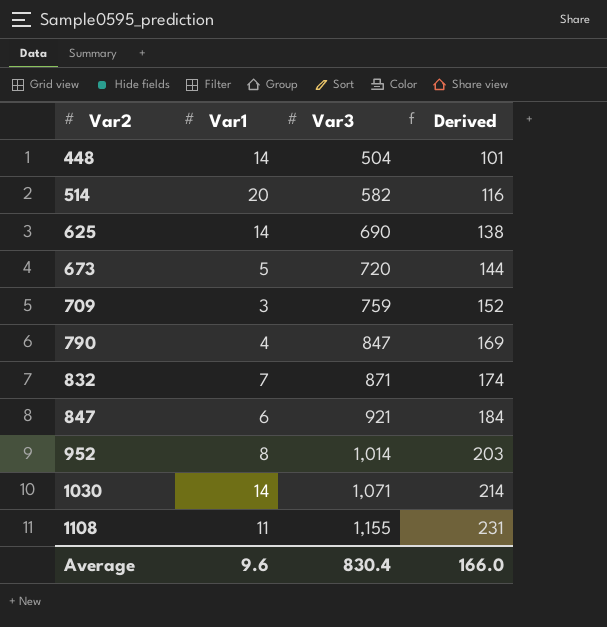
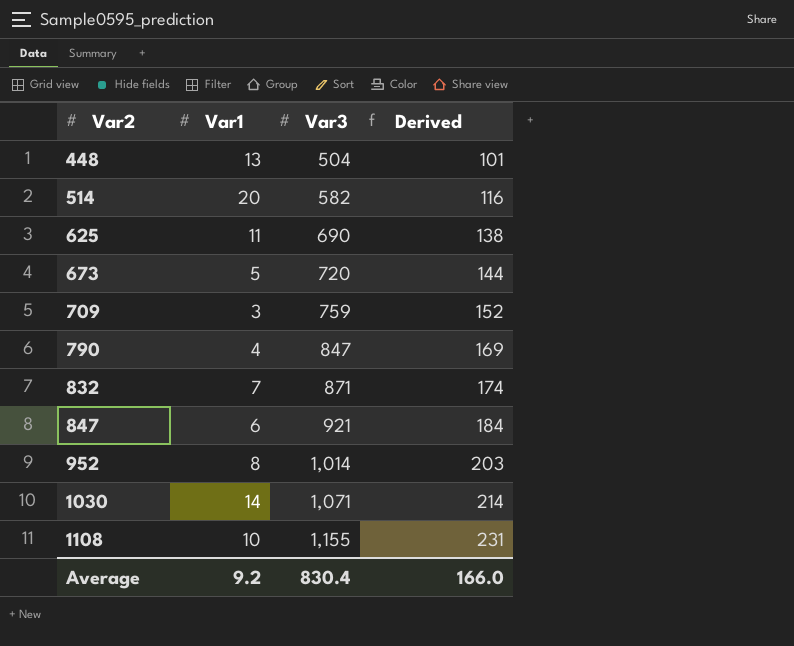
448 | Var1: 14 -> 13
625 | Var1: 14 -> 11
1108 | Var1: 11 -> 10
Average | Var1: 9.6 -> 9.2

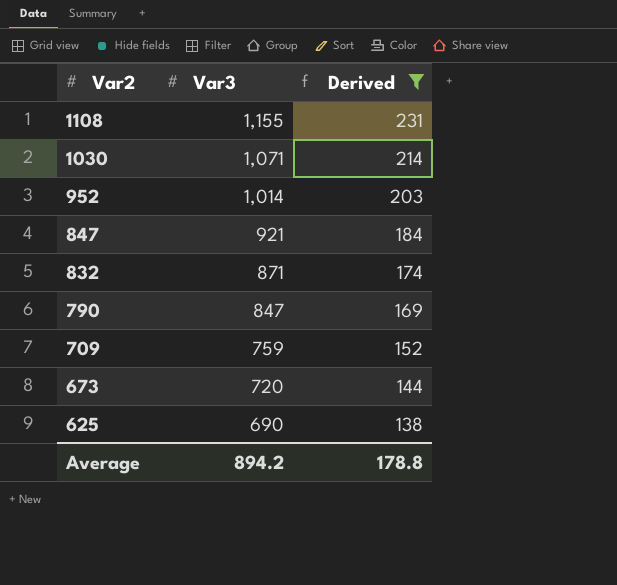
filter: none -> Derived >= 138
row order: Var2 ascending -> Var2 descending
column Var1 | position: 2 -> none
Average | Var3: 830.4 -> 894.2
Average | Derived: 166.0 -> 178.8

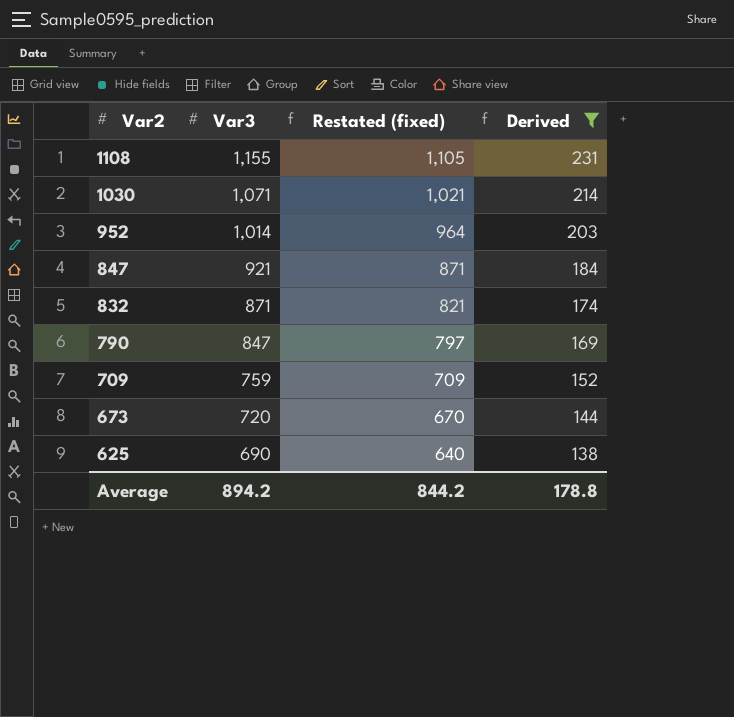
column Restated (fixed) | formula: none -> [Var3] - 50

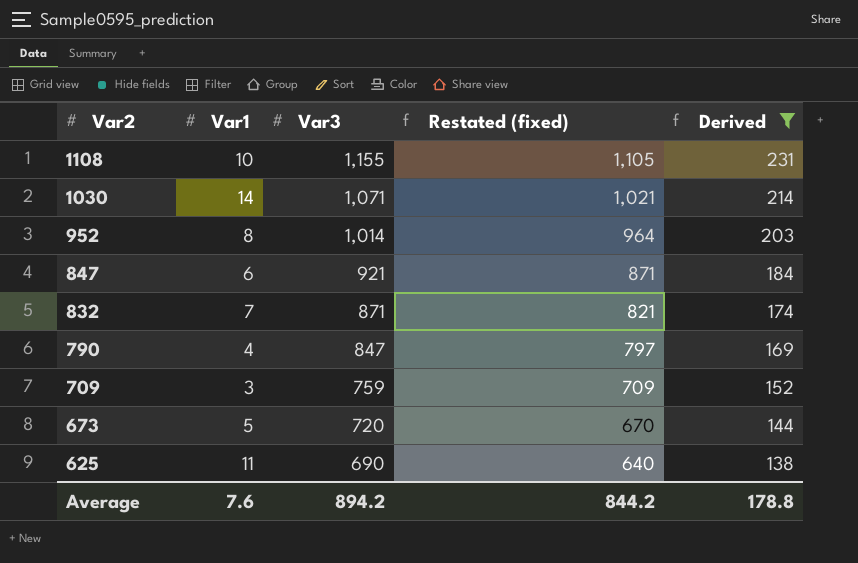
column Var1 | position: none -> 2

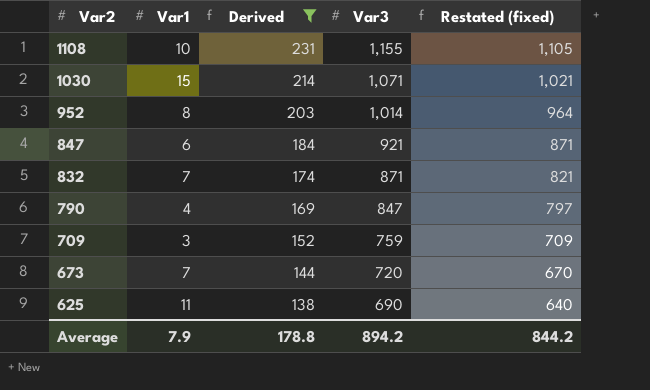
column Derived | position: 5 -> 3
1030 | Var1: 14 -> 15
673 | Var1: 5 -> 7
Average | Var1: 7.6 -> 7.9

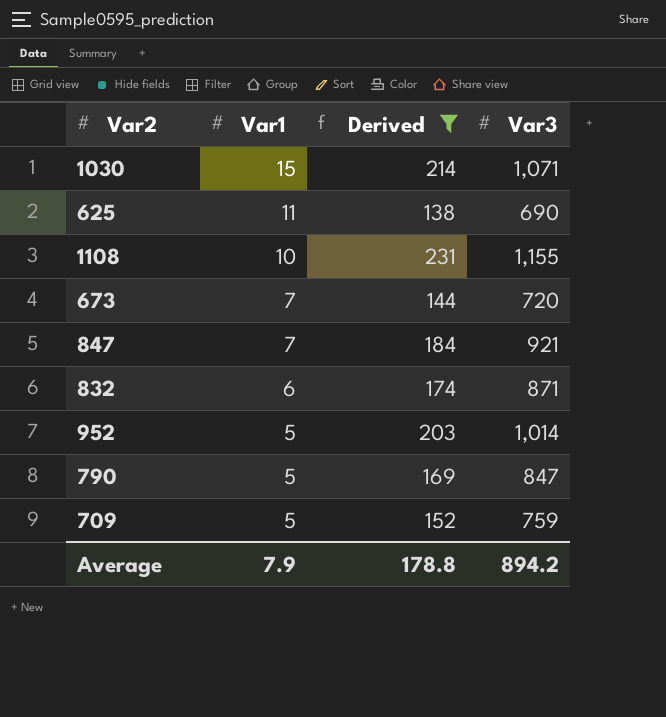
row order: Var2 descending -> Var1 descending
column Restated (fixed) | formula: [Var3] - 50 -> none
847 | Var1: 6 -> 7
832 | Var1: 7 -> 6
952 | Var1: 8 -> 5
790 | Var1: 4 -> 5
709 | Var1: 3 -> 5

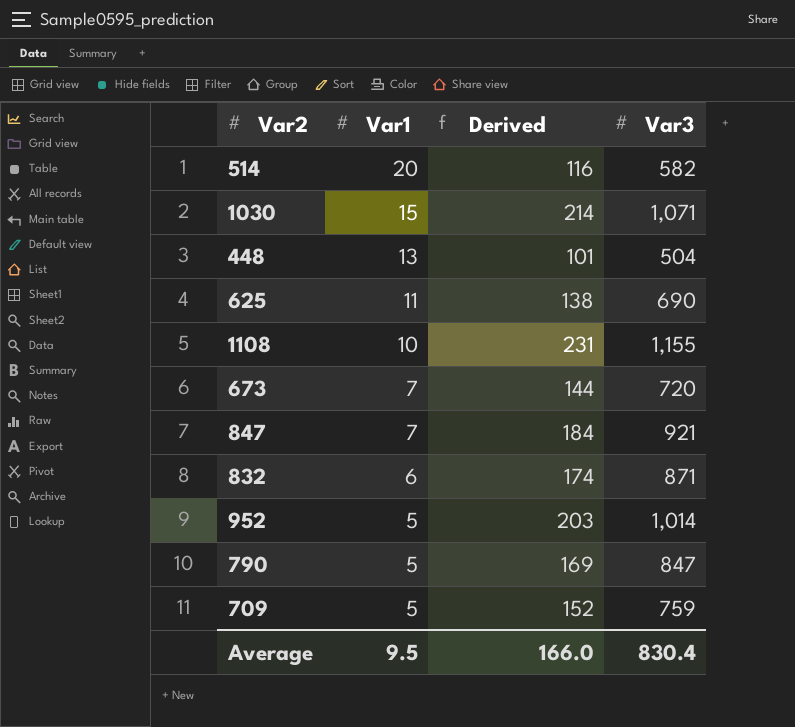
filter: Derived >= 138 -> none
Average | Var1: 7.9 -> 9.5
Average | Derived: 178.8 -> 166.0
Average | Var3: 894.2 -> 830.4

